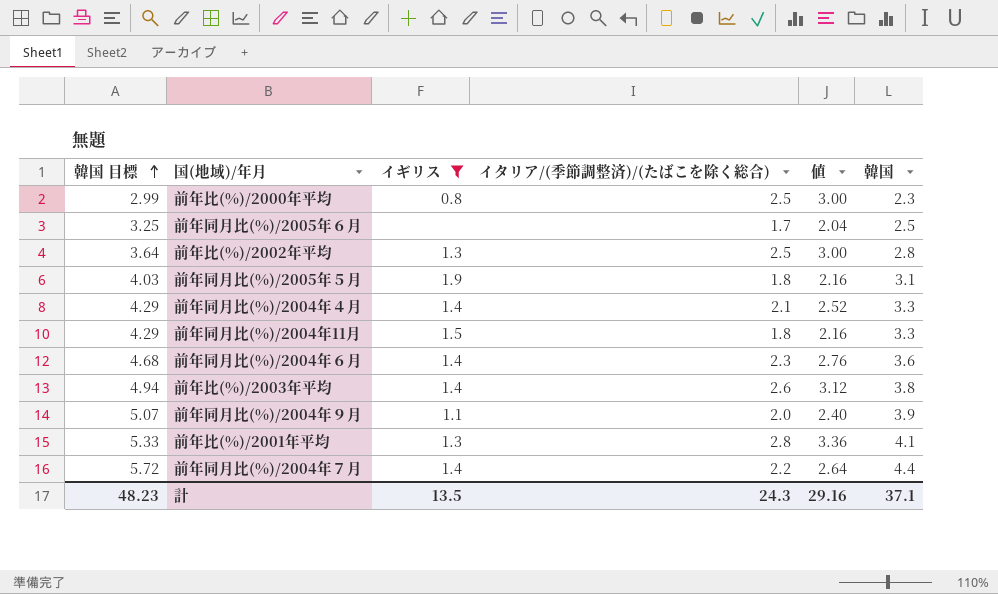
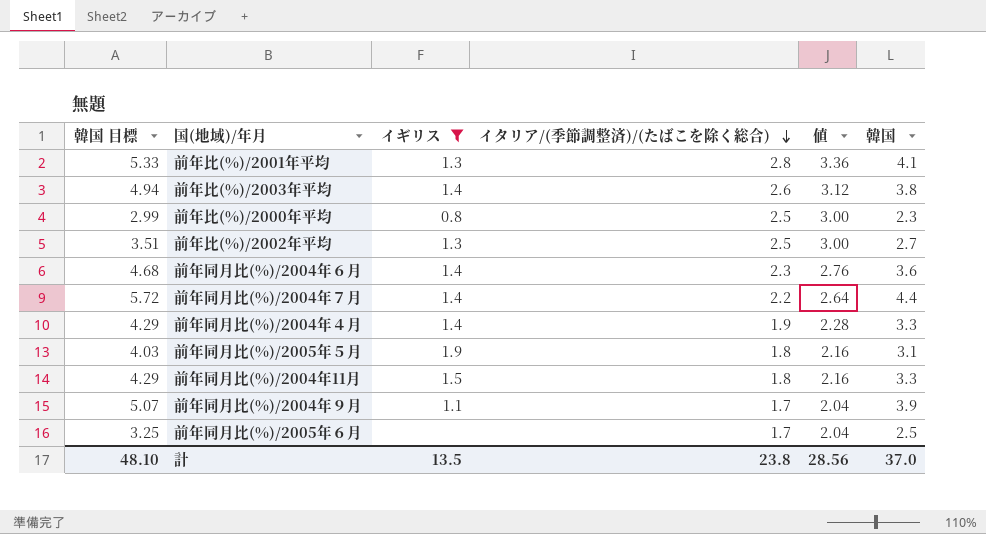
row order: 韓国 目標 ascending -> イタリア/(季節調整済)/(たばこを除く総合) descending
前年比(%)/2002年平均 | 韓国 目標: 3.64 -> 3.51
前年比(%)/2002年平均 | 韓国: 2.8 -> 2.7
前年同月比(%)/2004年４月 | イタリア/(季節調整済)/(たばこを除く総合): 2.1 -> 1.9
前年同月比(%)/2004年４月 | 値: 2.52 -> 2.28
前年同月比(%)/2004年９月 | イタリア/(季節調整済)/(たばこを除く総合): 2.0 -> 1.7
前年同月比(%)/2004年９月 | 値: 2.40 -> 2.04
計 | 韓国 目標: 48.23 -> 48.10
計 | イタリア/(季節調整済)/(たばこを除く総合): 24.3 -> 23.8
計 | 値: 29.16 -> 28.56
計 | 韓国: 37.1 -> 37.0

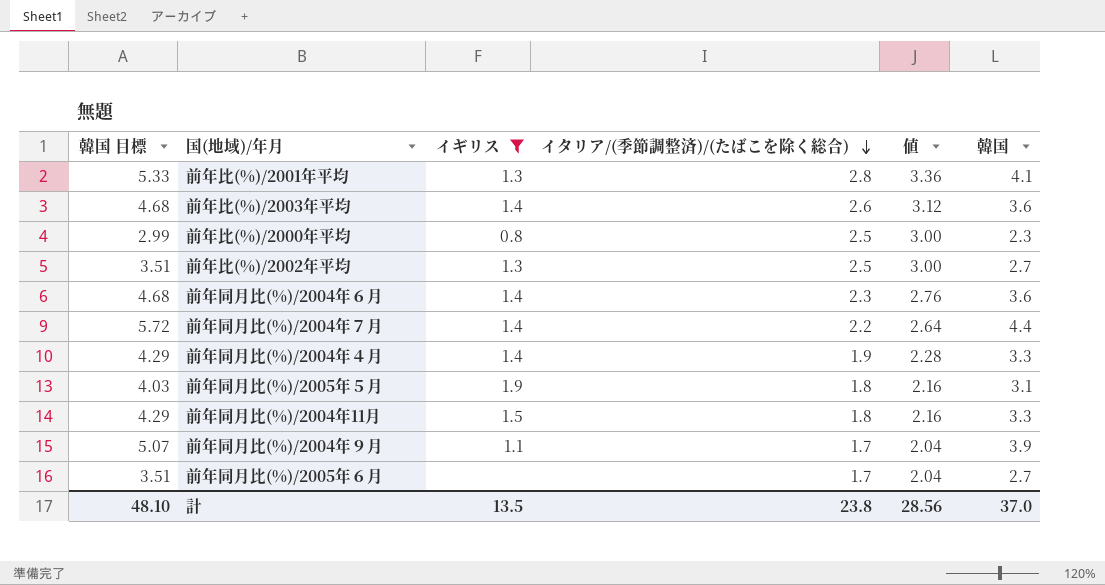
前年比(%)/2003年平均 | 韓国 目標: 4.94 -> 4.68
前年比(%)/2003年平均 | 韓国: 3.8 -> 3.6
前年同月比(%)/2005年６月 | 韓国 目標: 3.25 -> 3.51
前年同月比(%)/2005年６月 | 韓国: 2.5 -> 2.7

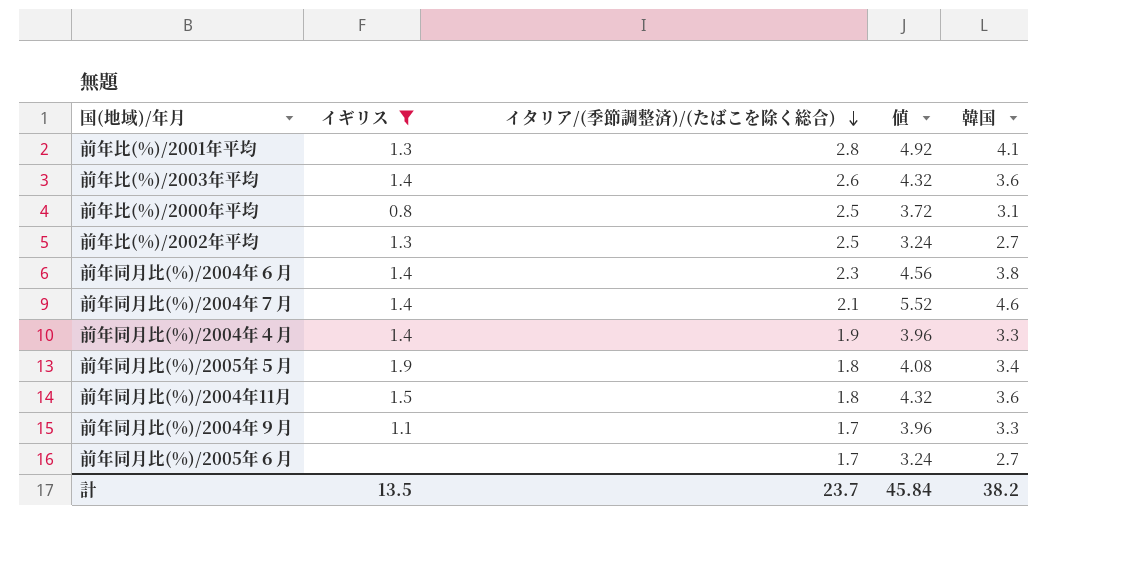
column 韓国 目標 | formula: [韓国] * 1.3 -> none
column 値 | formula: [イタリア/(季節調整済)/(たばこを除く総合)] * 1.2 -> [韓国] * 1.2
前年比(%)/2000年平均 | 韓国: 2.3 -> 3.1
前年同月比(%)/2004年６月 | 韓国: 3.6 -> 3.8
前年同月比(%)/2004年７月 | イタリア/(季節調整済)/(たばこを除く総合): 2.2 -> 2.1
前年同月比(%)/2004年７月 | 韓国: 4.4 -> 4.6
前年同月比(%)/2005年５月 | 韓国: 3.1 -> 3.4
前年同月比(%)/2004年11月 | 韓国: 3.3 -> 3.6
前年同月比(%)/2004年９月 | 韓国: 3.9 -> 3.3
計 | イタリア/(季節調整済)/(たばこを除く総合): 23.8 -> 23.7
計 | 値: 28.56 -> 45.84
計 | 韓国: 37.0 -> 38.2

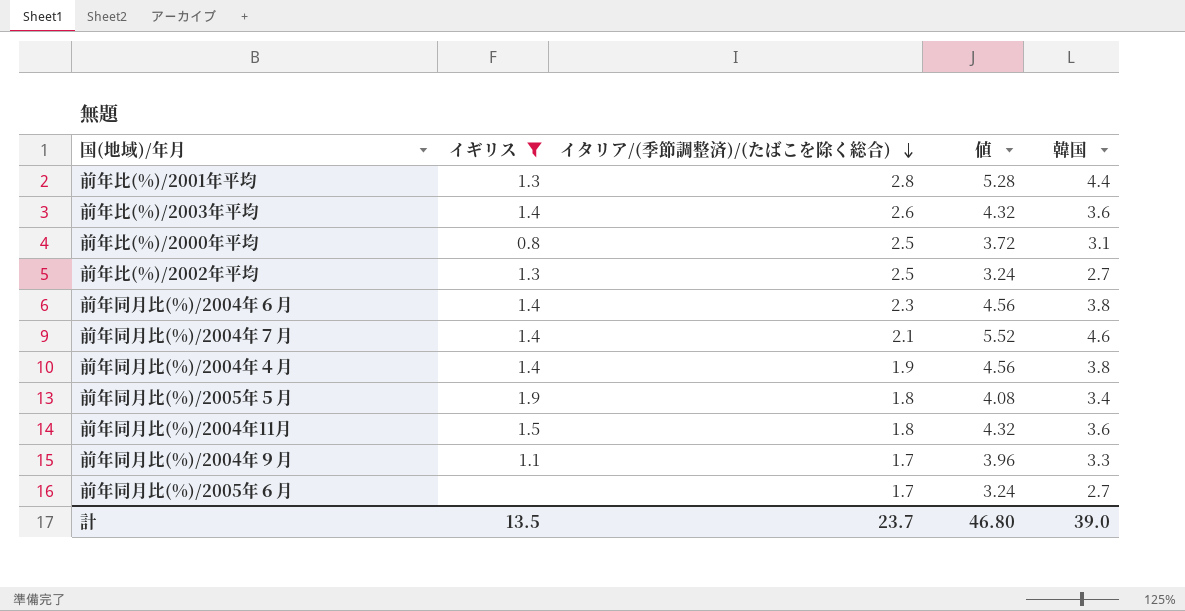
前年比(%)/2001年平均 | 値: 4.92 -> 5.28
前年比(%)/2001年平均 | 韓国: 4.1 -> 4.4
前年同月比(%)/2004年４月 | 値: 3.96 -> 4.56
前年同月比(%)/2004年４月 | 韓国: 3.3 -> 3.8
計 | 値: 45.84 -> 46.80
計 | 韓国: 38.2 -> 39.0

